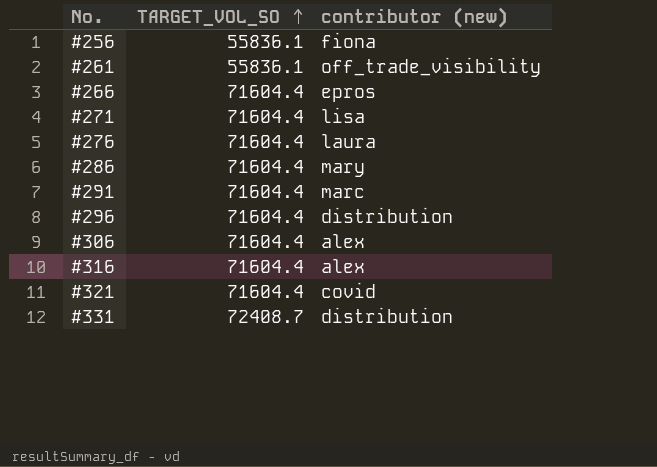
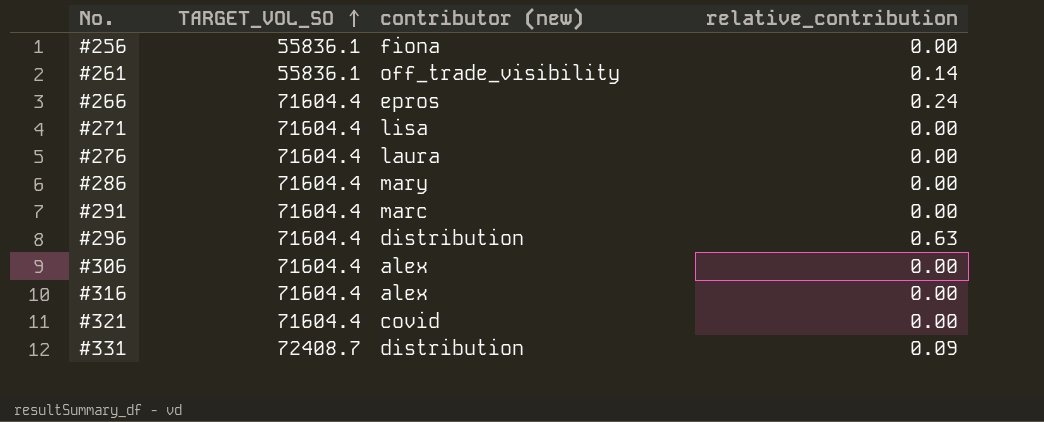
column relative_contribution | position: none -> 4

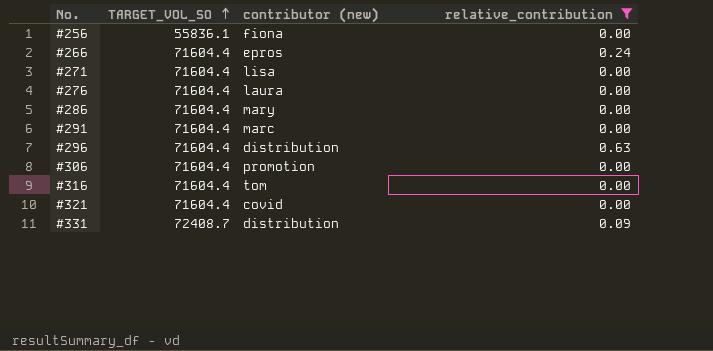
filter: none -> relative_contribution != 0.14
#306 | contributor (new): alex -> promotion
#316 | contributor (new): alex -> tom

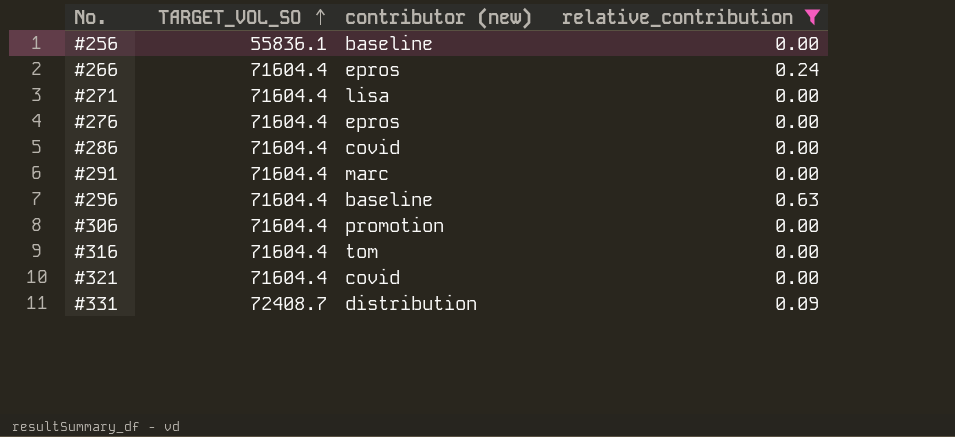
#256 | contributor (new): fiona -> baseline
#276 | contributor (new): laura -> epros
#286 | contributor (new): mary -> covid
#296 | contributor (new): distribution -> baseline

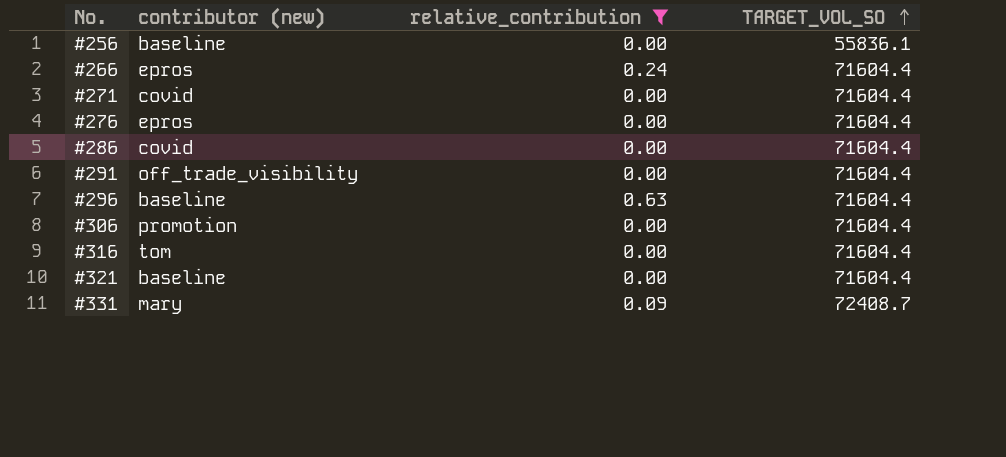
column TARGET_VOL_SO | position: 2 -> 4
#271 | contributor (new): lisa -> covid
#291 | contributor (new): marc -> off_trade_visibility
#321 | contributor (new): covid -> baseline
#331 | contributor (new): distribution -> mary

